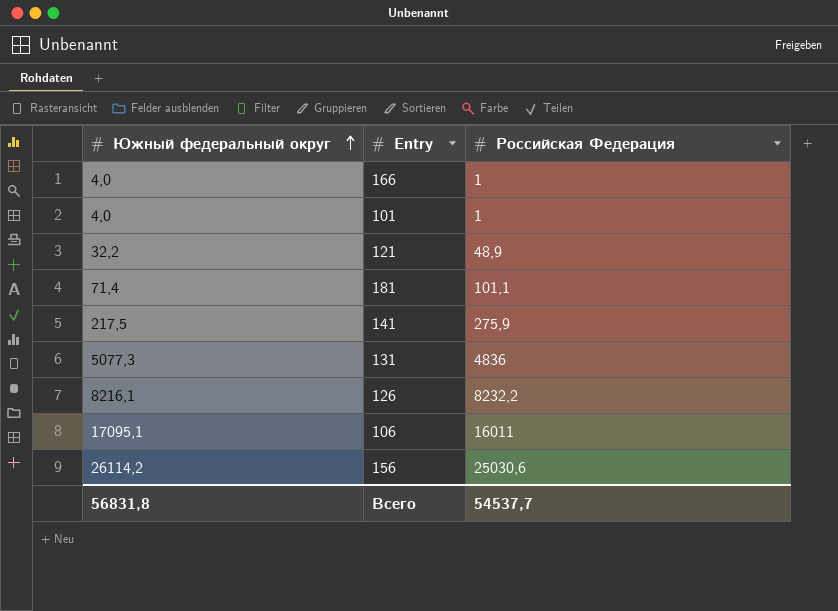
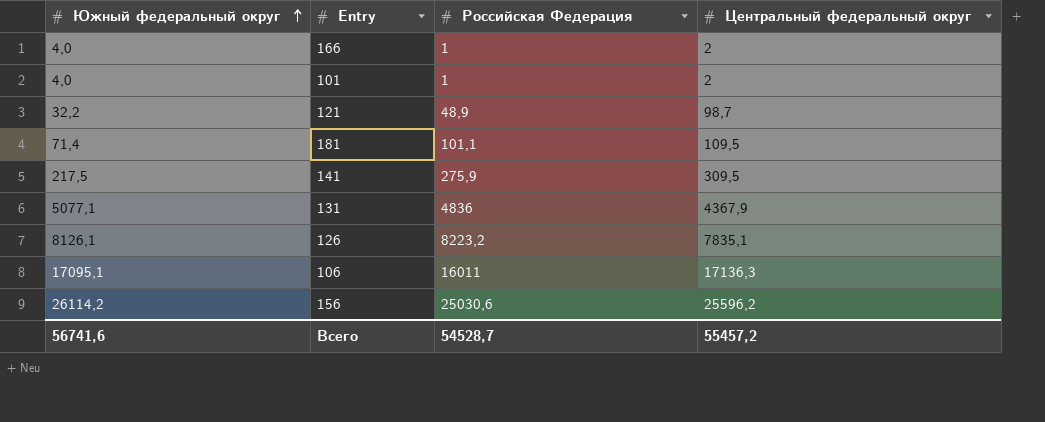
column Центральный федеральный округ | position: none -> 4
131 | Южный федеральный округ: 5077,3 -> 5077,1
126 | Южный федеральный округ: 8216,1 -> 8126,1
126 | Российская Федерация: 8232,2 -> 8223,2
Всего | Южный федеральный округ: 56831,8 -> 56741,6
Всего | Российская Федерация: 54537,7 -> 54528,7

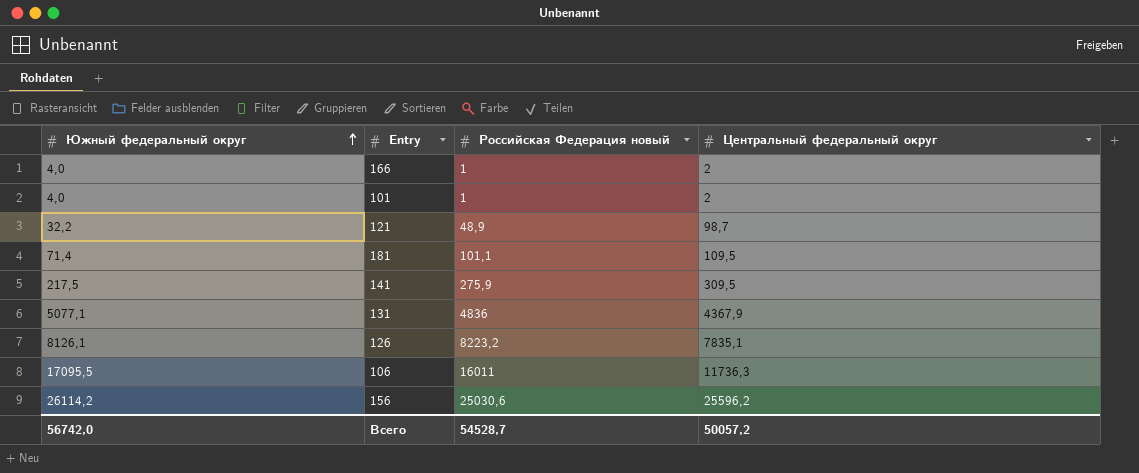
column name: Российская Федерация -> Российская Федерация новый
106 | Южный федеральный округ: 17095,1 -> 17095,5
106 | Центральный федеральный округ: 17136,3 -> 11736,3
Всего | Южный федеральный округ: 56741,6 -> 56742,0
Всего | Центральный федеральный округ: 55457,2 -> 50057,2

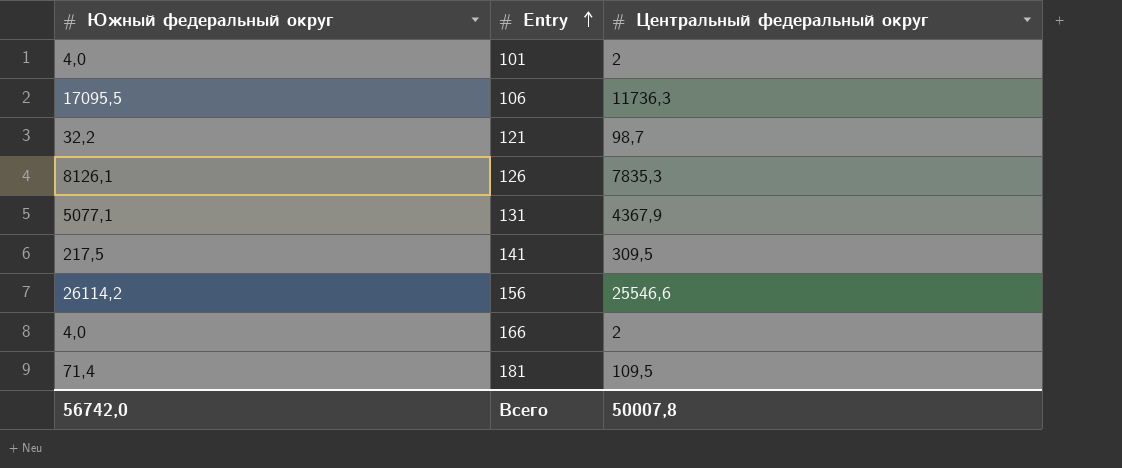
row order: Южный федеральный округ ascending -> Entry ascending
column Российская Федерация новый | position: 3 -> none
126 | Центральный федеральный округ: 7835,1 -> 7835,3
156 | Центральный федеральный округ: 25596,2 -> 25546,6
Всего | Центральный федеральный округ: 50057,2 -> 50007,8

